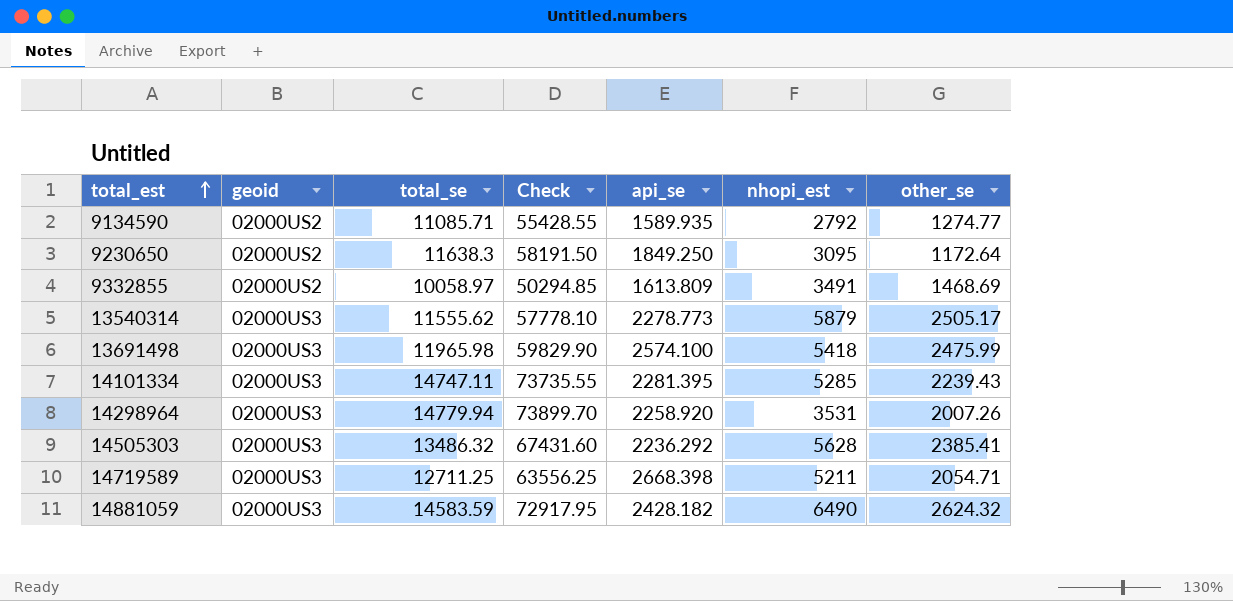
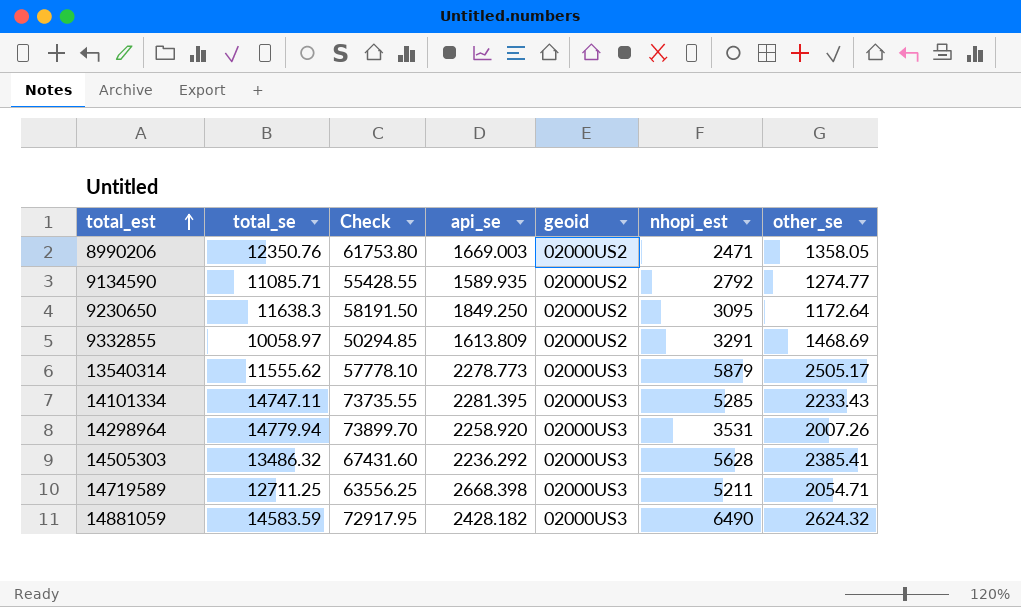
column geoid | position: 2 -> 5
row 13691498: 02000US3 | 11965.98 | 59829.90 | 2574.100 | 5418 | 2475.99 -> none
row 8990206: none -> 12350.76 | 61753.80 | 1669.003 | 02000US2 | 2471 | 1358.05
9332855 | nhopi_est: 3491 -> 3291
14101334 | other_se: 2239.43 -> 2233.43

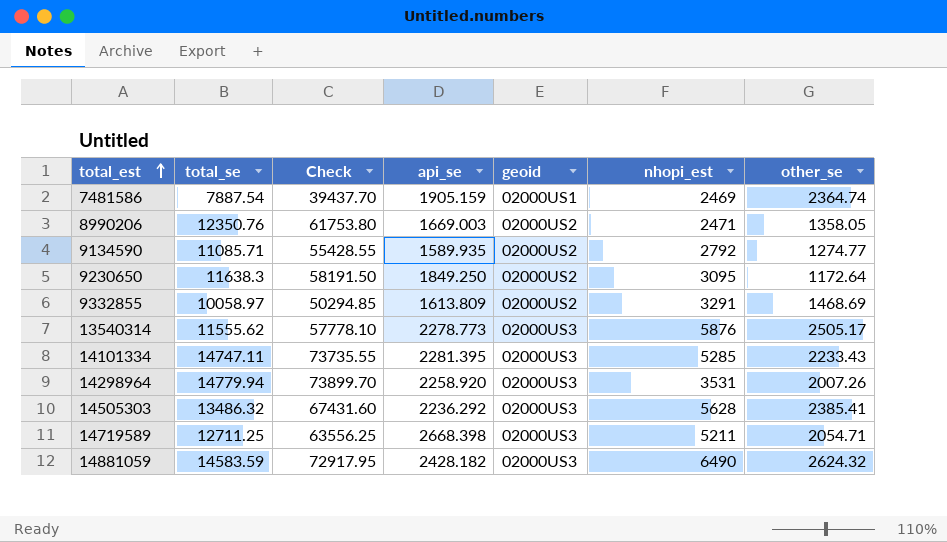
row 7481586: none -> 7887.54 | 39437.70 | 1905.159 | 02000US1 | 2469 | 2364.74
13540314 | nhopi_est: 5879 -> 5876

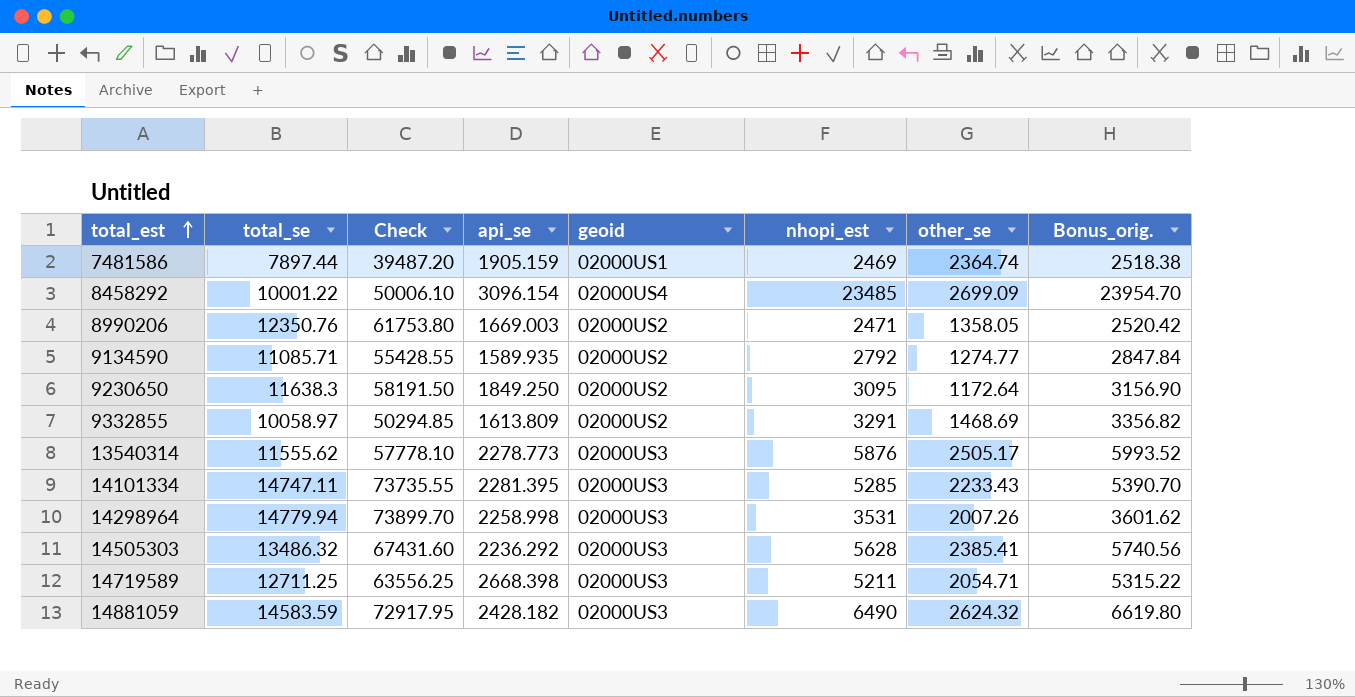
column Bonus_orig. | formula: none -> [nhopi_est] * 1.02
7481586 | total_se: 7887.54 -> 7897.44
7481586 | Check: 39437.70 -> 39487.20
row 8458292: none -> 10001.22 | 50006.10 | 3096.154 | 02000US4 | 23485 | 2699.09 | 23954.70
14298964 | api_se: 2258.920 -> 2258.998

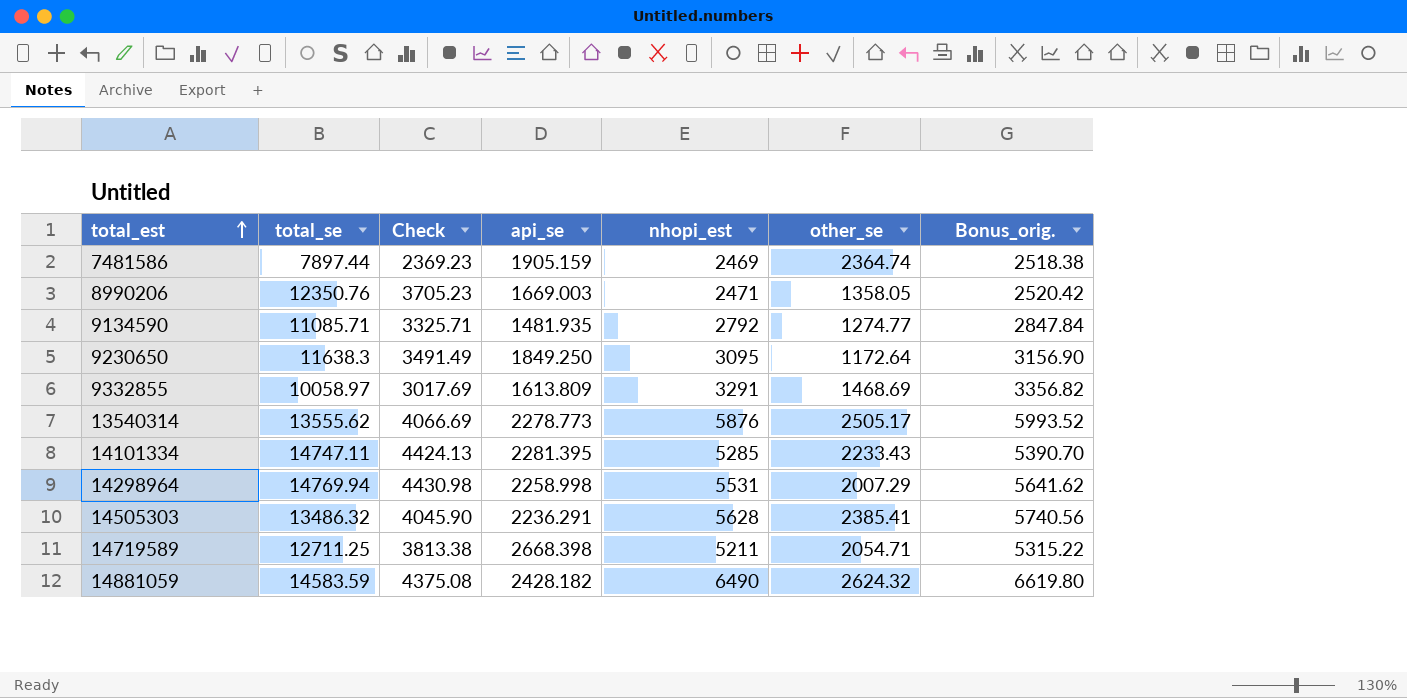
column geoid | position: 5 -> none
column Check | formula: [total_se] * 5 -> [total_se] * 0.3
row 8458292: 10001.22 | 50006.10 | 3096.154 | 02000US4 | 23485 | 2699.09 | 23954.70 -> none
9134590 | api_se: 1589.935 -> 1481.935
13540314 | total_se: 11555.62 -> 13555.62
14298964 | total_se: 14779.94 -> 14769.94
14298964 | nhopi_est: 3531 -> 5531
14298964 | other_se: 2007.26 -> 2007.29
14298964 | Bonus_orig.: 3601.62 -> 5641.62
14505303 | api_se: 2236.292 -> 2236.291

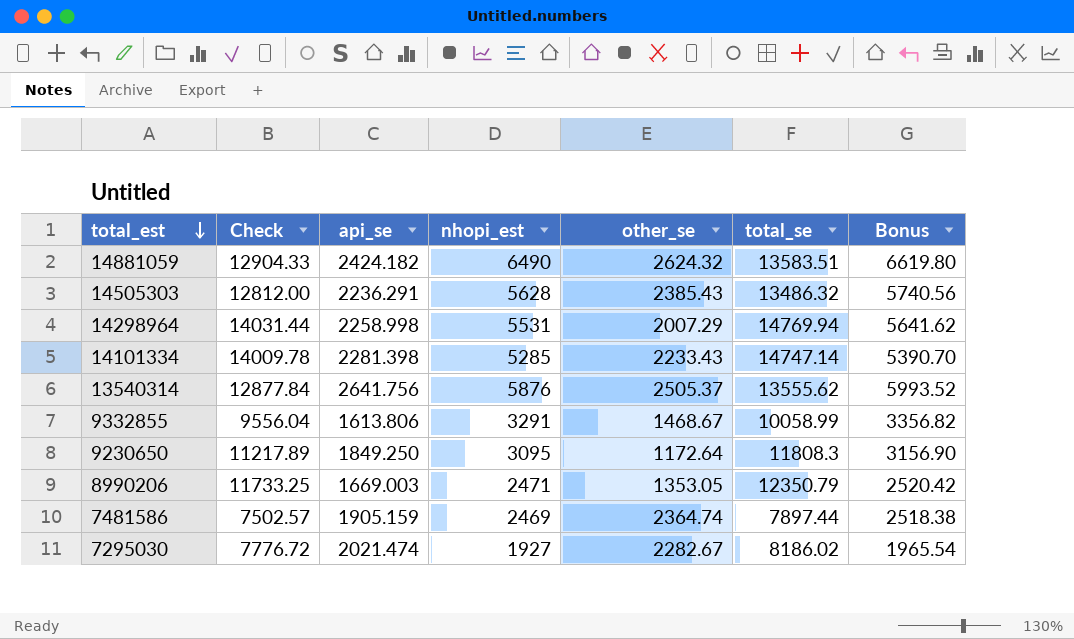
row order: total_est ascending -> total_est descending
column Check | formula: [total_se] * 0.3 -> [total_se] * 0.95
column total_se | position: 2 -> 6
column name: Bonus_orig. -> Bonus
row 9134590: 11085.71 | 3325.71 | 1481.935 | 2792 | 1274.77 | 2847.84 -> none
row 14719589: 12711.25 | 3813.38 | 2668.398 | 5211 | 2054.71 | 5315.22 -> none
14881059 | api_se: 2428.182 -> 2424.182
14881059 | total_se: 14583.59 -> 13583.51
14505303 | other_se: 2385.41 -> 2385.43
14101334 | api_se: 2281.395 -> 2281.398
14101334 | total_se: 14747.11 -> 14747.14
13540314 | api_se: 2278.773 -> 2641.756
13540314 | other_se: 2505.17 -> 2505.37
9332855 | api_se: 1613.809 -> 1613.806
9332855 | other_se: 1468.69 -> 1468.67
9332855 | total_se: 10058.97 -> 10058.99
9230650 | total_se: 11638.3 -> 11808.3
8990206 | other_se: 1358.05 -> 1353.05
8990206 | total_se: 12350.76 -> 12350.79
row 7295030: none -> 7776.72 | 2021.474 | 1927 | 2282.67 | 8186.02 | 1965.54

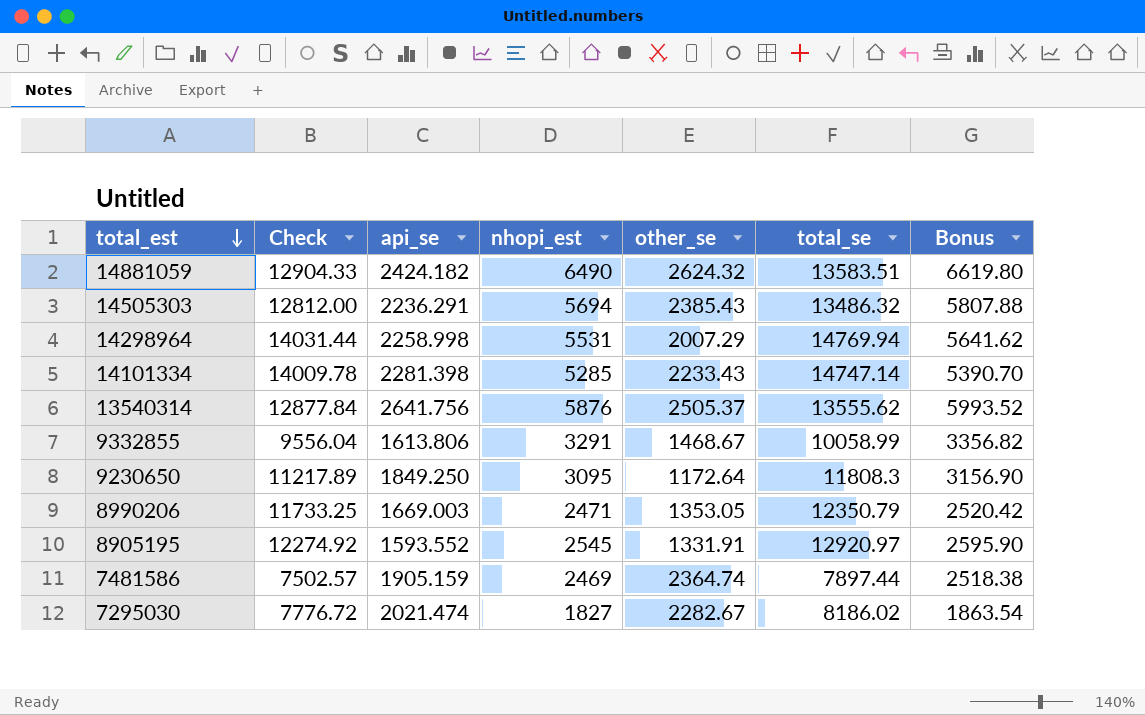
14505303 | nhopi_est: 5628 -> 5694
14505303 | Bonus: 5740.56 -> 5807.88
row 8905195: none -> 12274.92 | 1593.552 | 2545 | 1331.91 | 12920.97 | 2595.90
7295030 | nhopi_est: 1927 -> 1827
7295030 | Bonus: 1965.54 -> 1863.54

